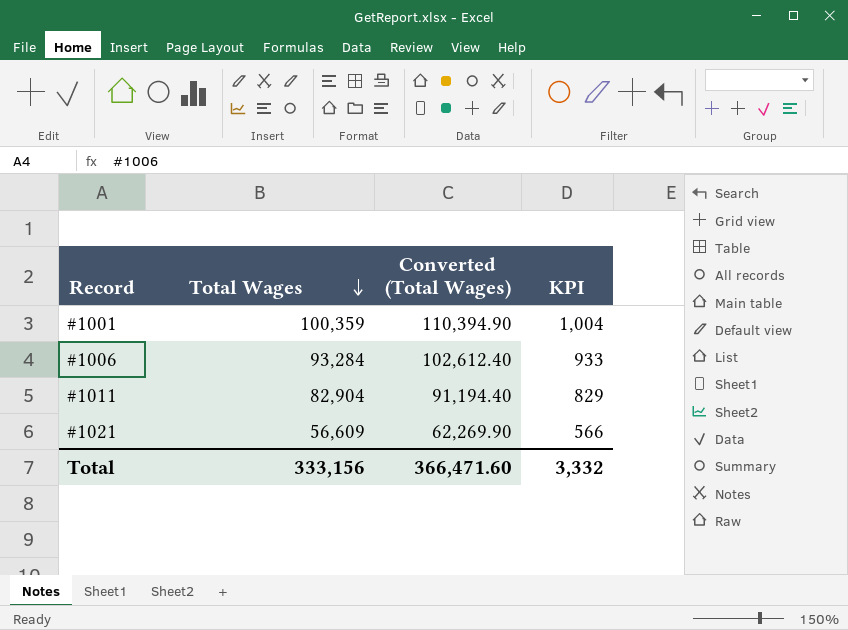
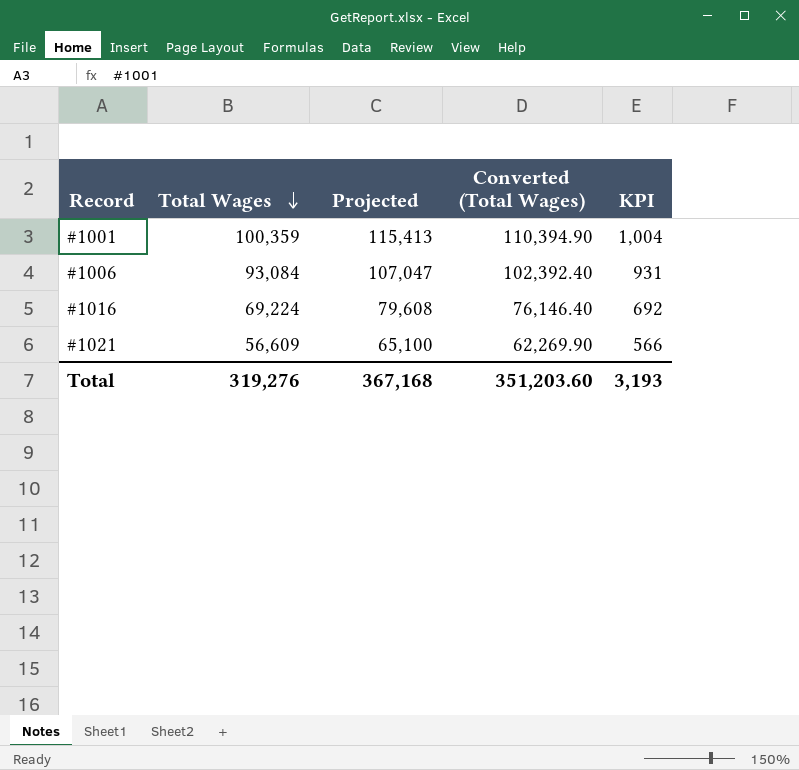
column Projected | formula: none -> [Total Wages] * 1.15
row #1011: 82,904 | 91,194.40 | 829 -> none
#1006 | Total Wages: 93,284 -> 93,084
#1006 | Converted (Total Wages): 102,612.40 -> 102,392.40
#1006 | KPI: 933 -> 931
row #1016: none -> 69,224 | 79,608 | 76,146.40 | 692
Total | Total Wages: 333,156 -> 319,276
Total | Converted (Total Wages): 366,471.60 -> 351,203.60
Total | KPI: 3,332 -> 3,193

